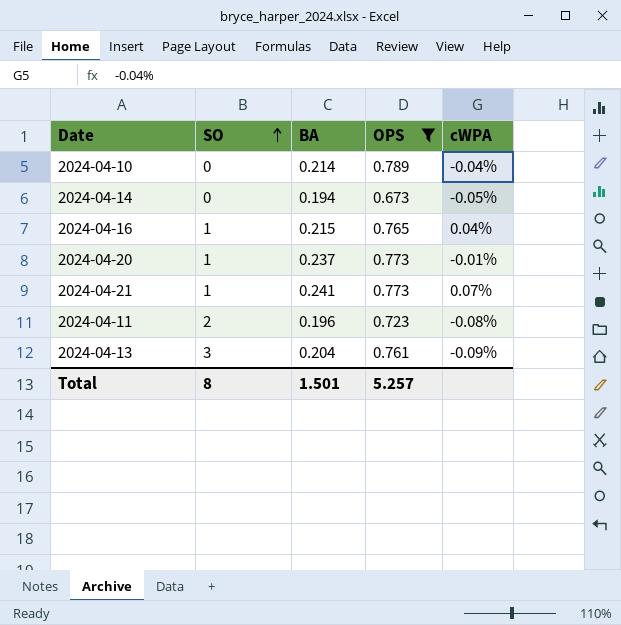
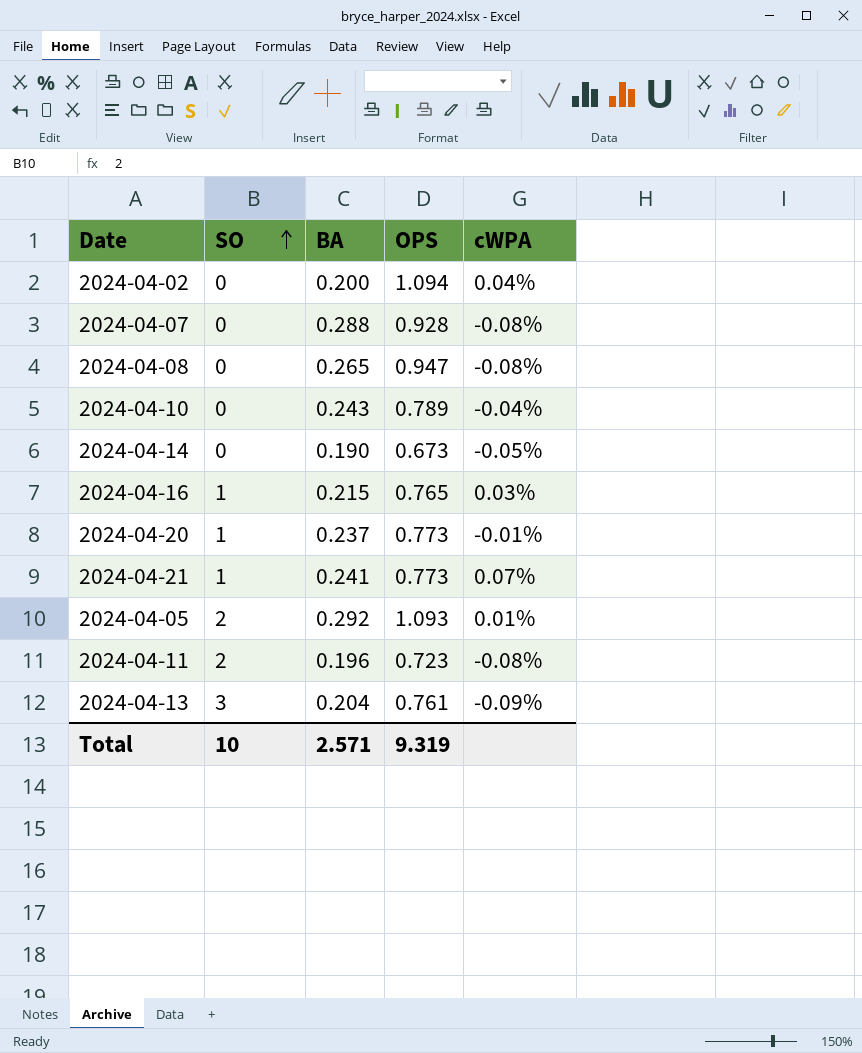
filter: OPS <= 0.789 -> none
2024-04-10 | BA: 0.214 -> 0.243
2024-04-14 | BA: 0.194 -> 0.190
2024-04-16 | cWPA: 0.04% -> 0.03%
Total | SO: 8 -> 10
Total | BA: 1.501 -> 2.571
Total | OPS: 5.257 -> 9.319

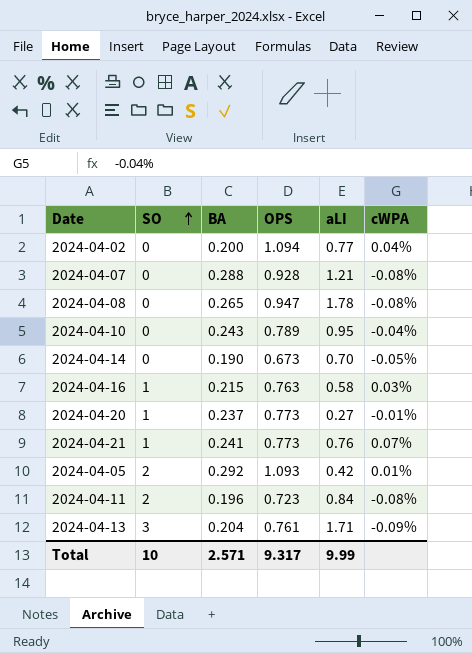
column aLI | position: none -> 5
2024-04-16 | OPS: 0.765 -> 0.763
Total | OPS: 9.319 -> 9.317

